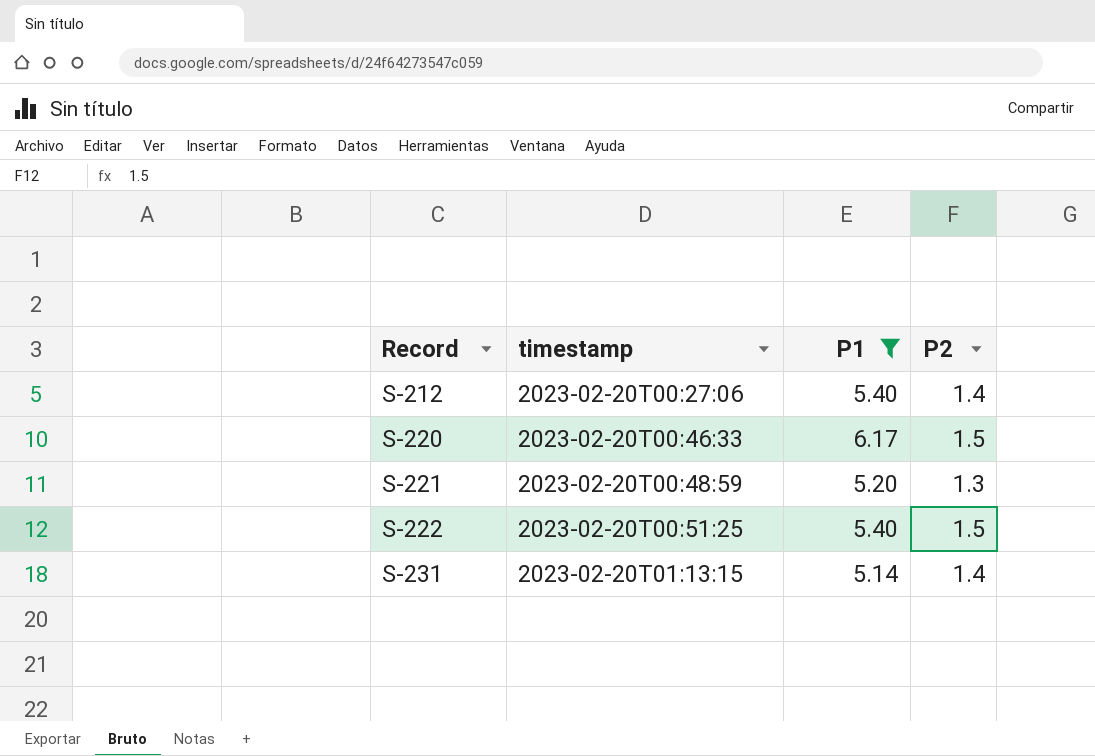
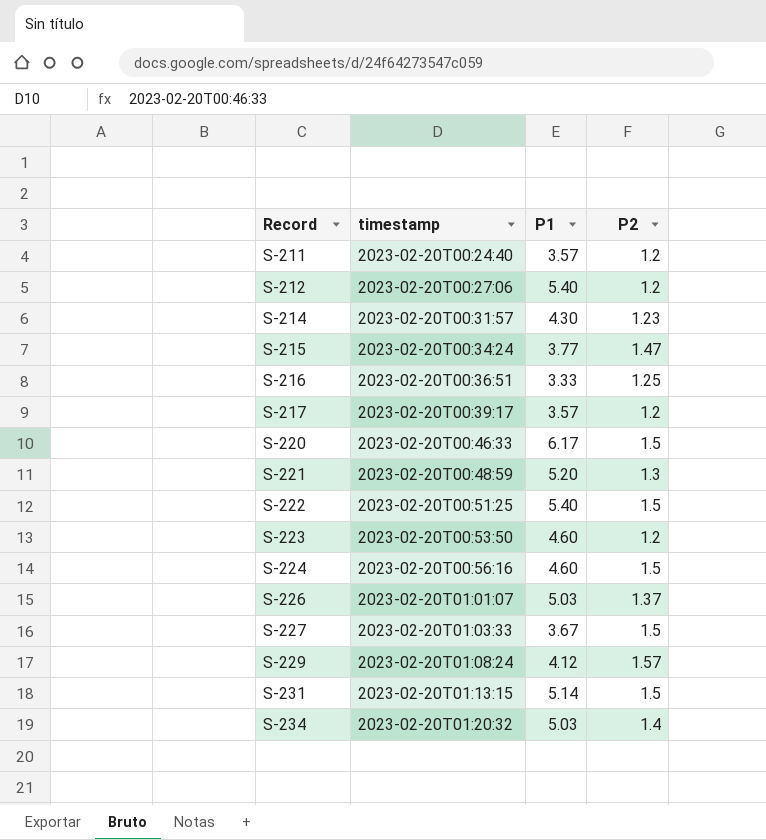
filter: P1 >= 5.14 -> none
S-212 | P2: 1.4 -> 1.2
S-231 | P2: 1.4 -> 1.5

